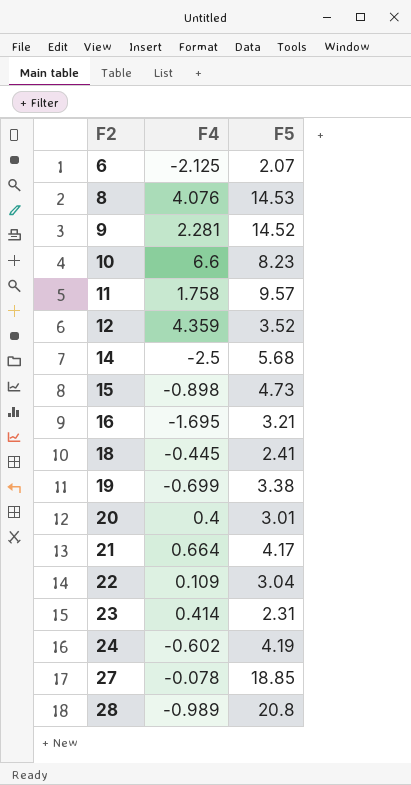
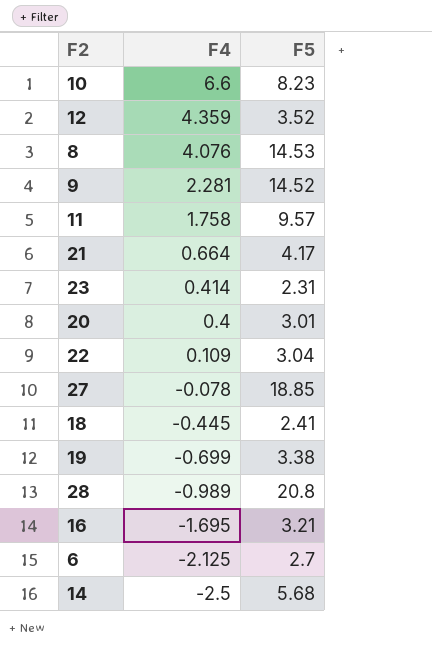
row order: F2 ascending -> F4 descending
row 15: -0.898 | 4.73 -> none
row 24: -0.602 | 4.19 -> none
6 | F5: 2.07 -> 2.7

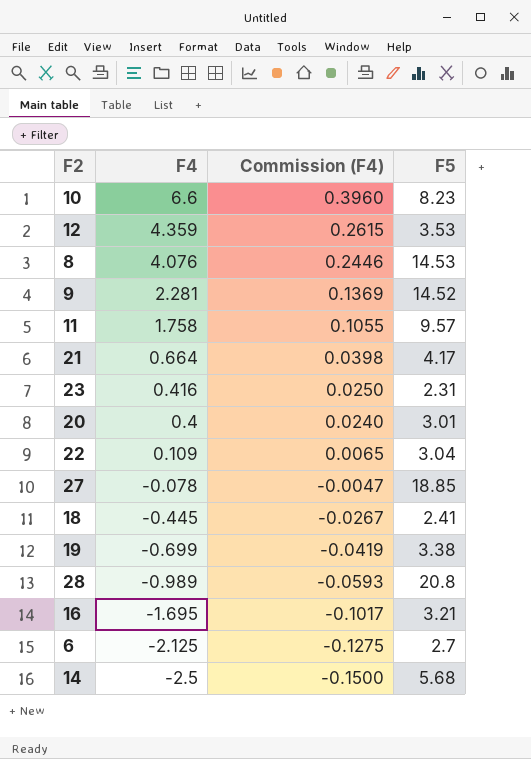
column Commission (F4) | formula: none -> [F4] * 0.06
12 | F5: 3.52 -> 3.53
23 | F4: 0.414 -> 0.416

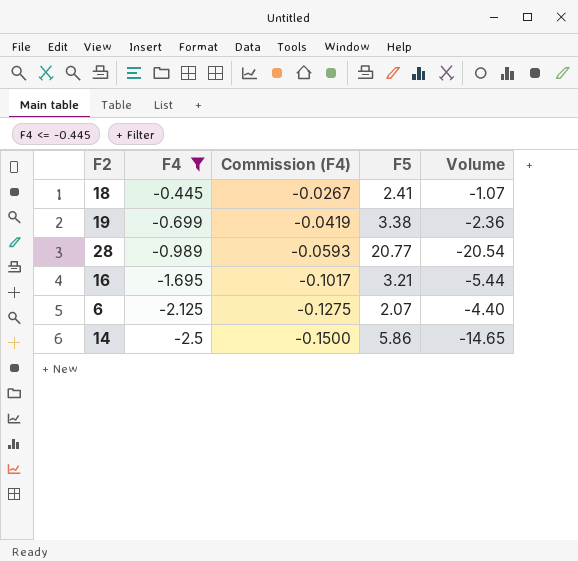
filter: none -> F4 <= -0.445
column Volume | formula: none -> [F4] * [F5]
28 | F5: 20.8 -> 20.77
6 | F5: 2.7 -> 2.07
14 | F5: 5.68 -> 5.86

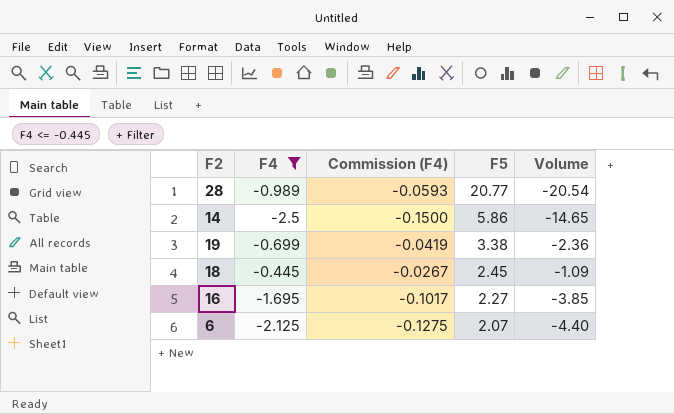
row order: F4 descending -> F5 descending
18 | F5: 2.41 -> 2.45
18 | Volume: -1.07 -> -1.09
16 | F5: 3.21 -> 2.27
16 | Volume: -5.44 -> -3.85

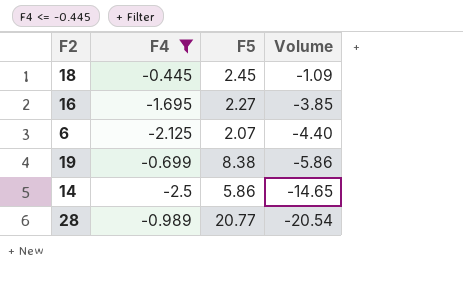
row order: F5 descending -> Volume descending
column Commission (F4) | formula: [F4] * 0.06 -> none
19 | F5: 3.38 -> 8.38
19 | Volume: -2.36 -> -5.86

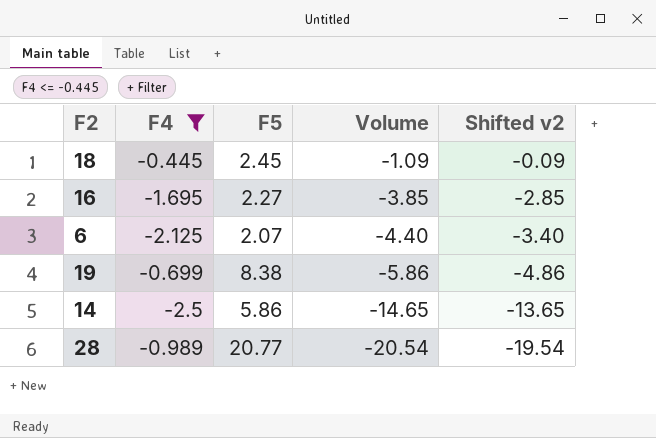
column Shifted v2 | formula: none -> [Volume] + 1

